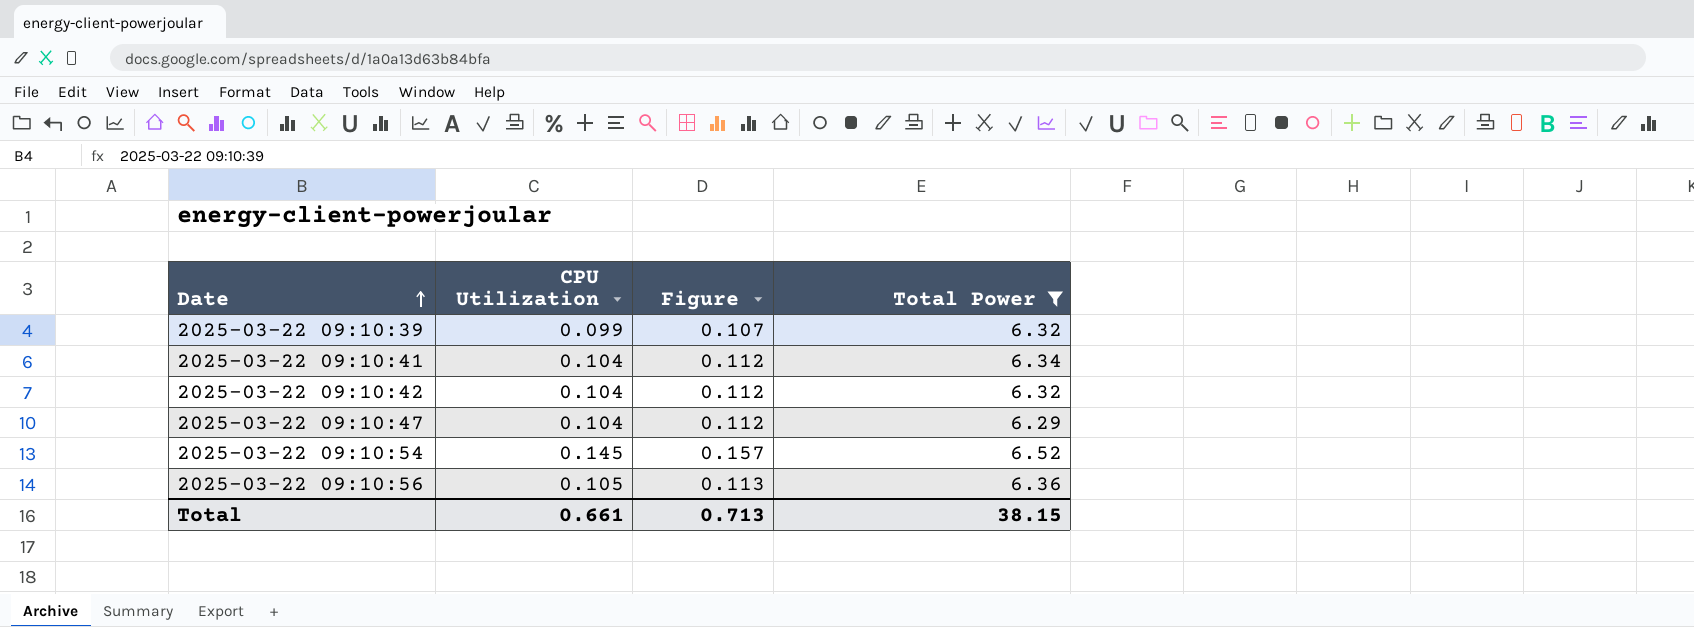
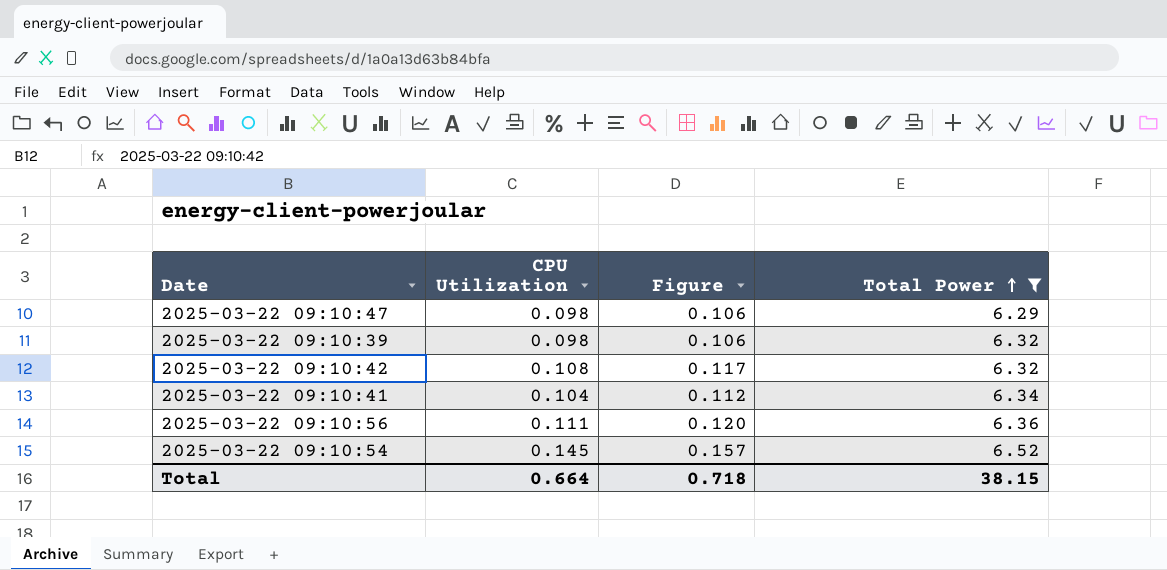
row order: Date ascending -> Total Power ascending
2025-03-22 09:10:47 | CPU Utilization: 0.104 -> 0.098
2025-03-22 09:10:47 | Figure: 0.112 -> 0.106
2025-03-22 09:10:39 | CPU Utilization: 0.099 -> 0.098
2025-03-22 09:10:39 | Figure: 0.107 -> 0.106
2025-03-22 09:10:42 | CPU Utilization: 0.104 -> 0.108
2025-03-22 09:10:42 | Figure: 0.112 -> 0.117
2025-03-22 09:10:56 | CPU Utilization: 0.105 -> 0.111
2025-03-22 09:10:56 | Figure: 0.113 -> 0.120
Total | CPU Utilization: 0.661 -> 0.664
Total | Figure: 0.713 -> 0.718

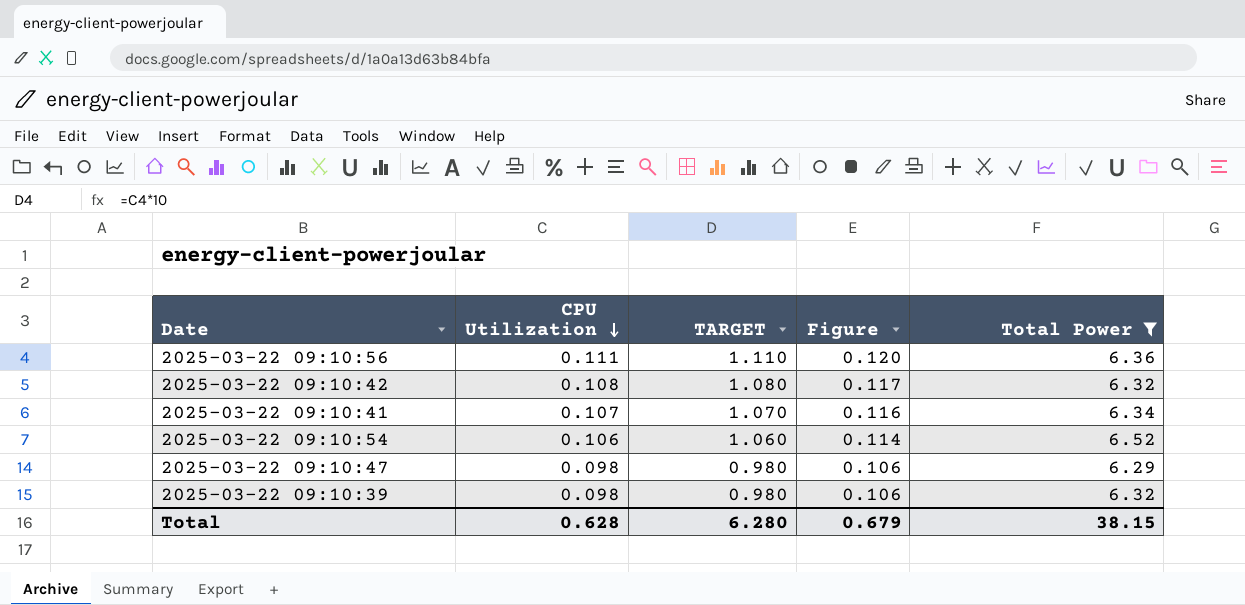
row order: Total Power ascending -> CPU Utilization descending
column TARGET | formula: none -> [CPU Utilization] * 10
2025-03-22 09:10:41 | CPU Utilization: 0.104 -> 0.107
2025-03-22 09:10:41 | Figure: 0.112 -> 0.116
2025-03-22 09:10:54 | CPU Utilization: 0.145 -> 0.106
2025-03-22 09:10:54 | Figure: 0.157 -> 0.114
Total | CPU Utilization: 0.664 -> 0.628
Total | Figure: 0.718 -> 0.679

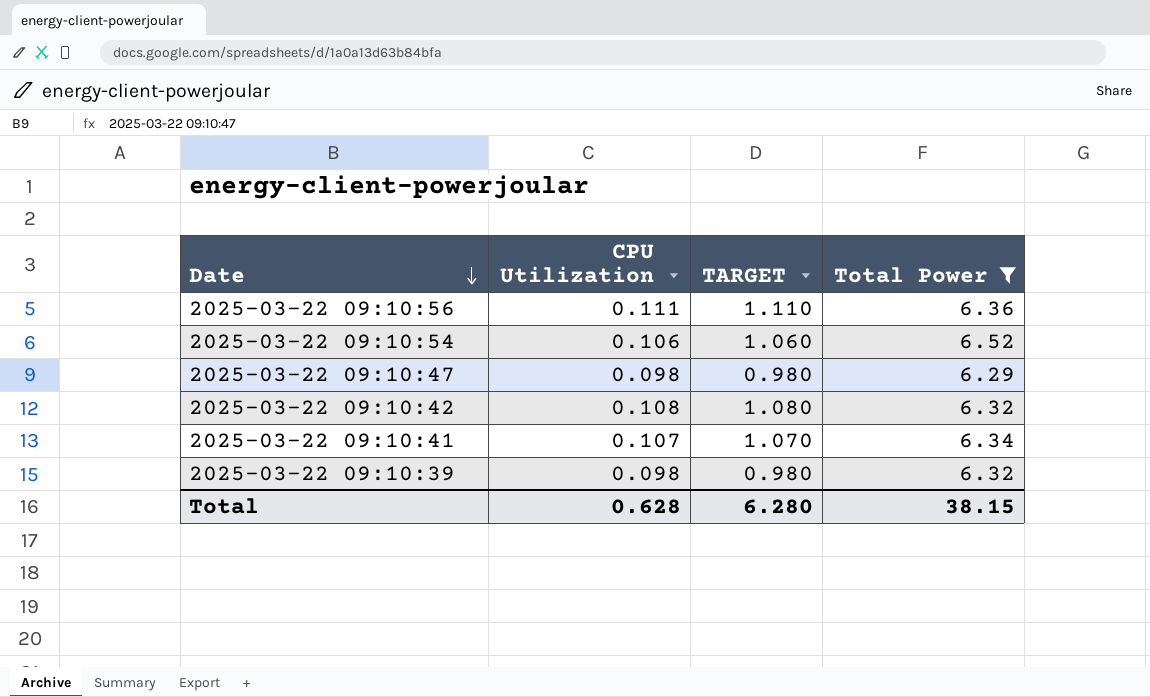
row order: CPU Utilization descending -> Date descending
column Figure | formula: [CPU Utilization] * 1.08 -> none

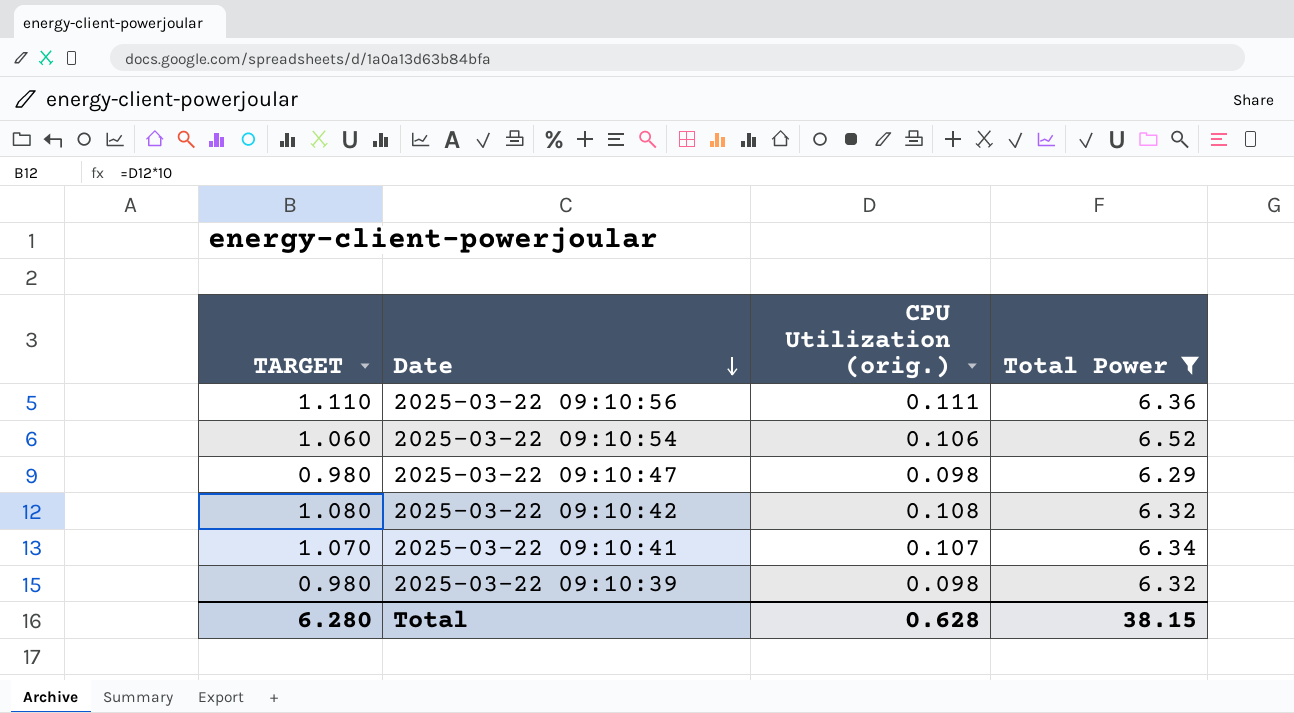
column TARGET | position: 3 -> 1
column name: CPU Utilization -> CPU Utilization (orig.)

